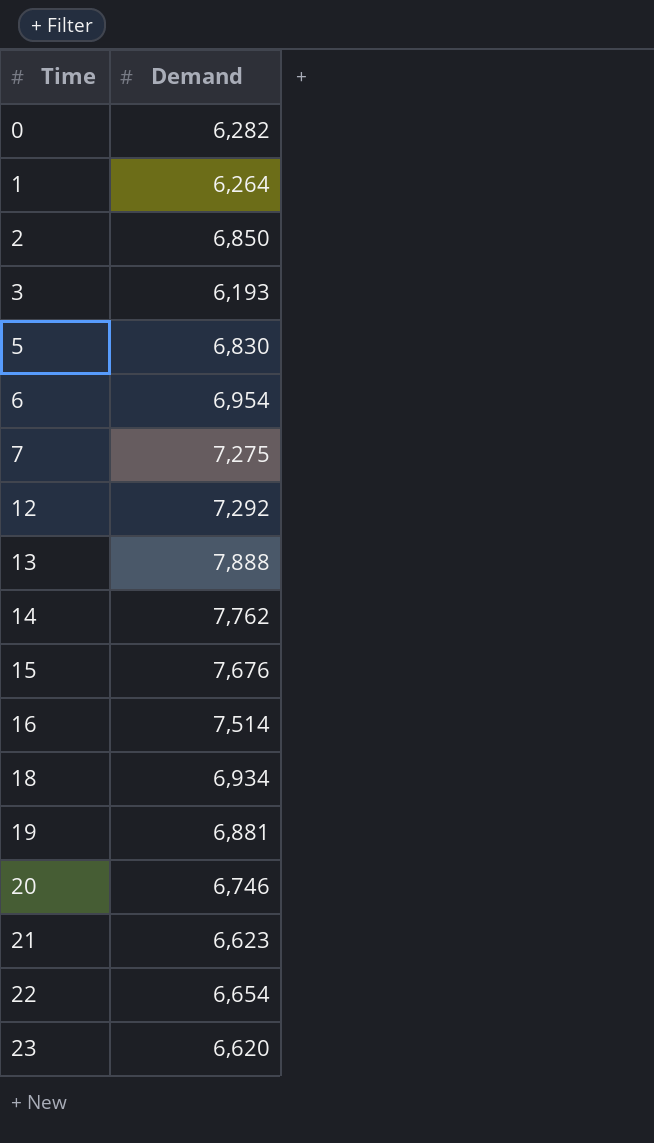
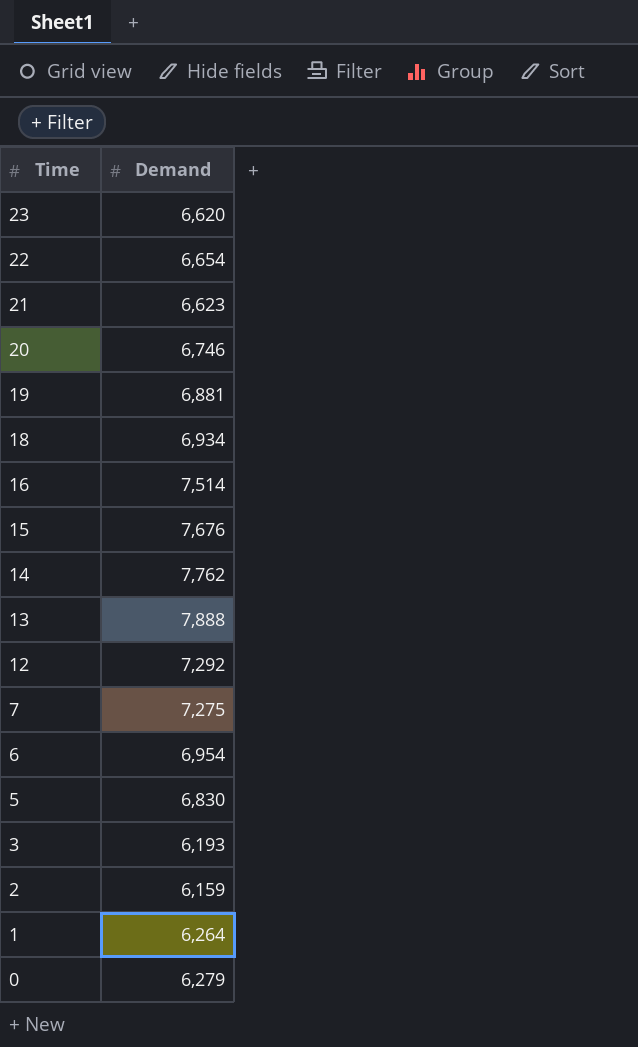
row order: Time ascending -> Time descending
2 | Demand: 6,850 -> 6,159
0 | Demand: 6,282 -> 6,279

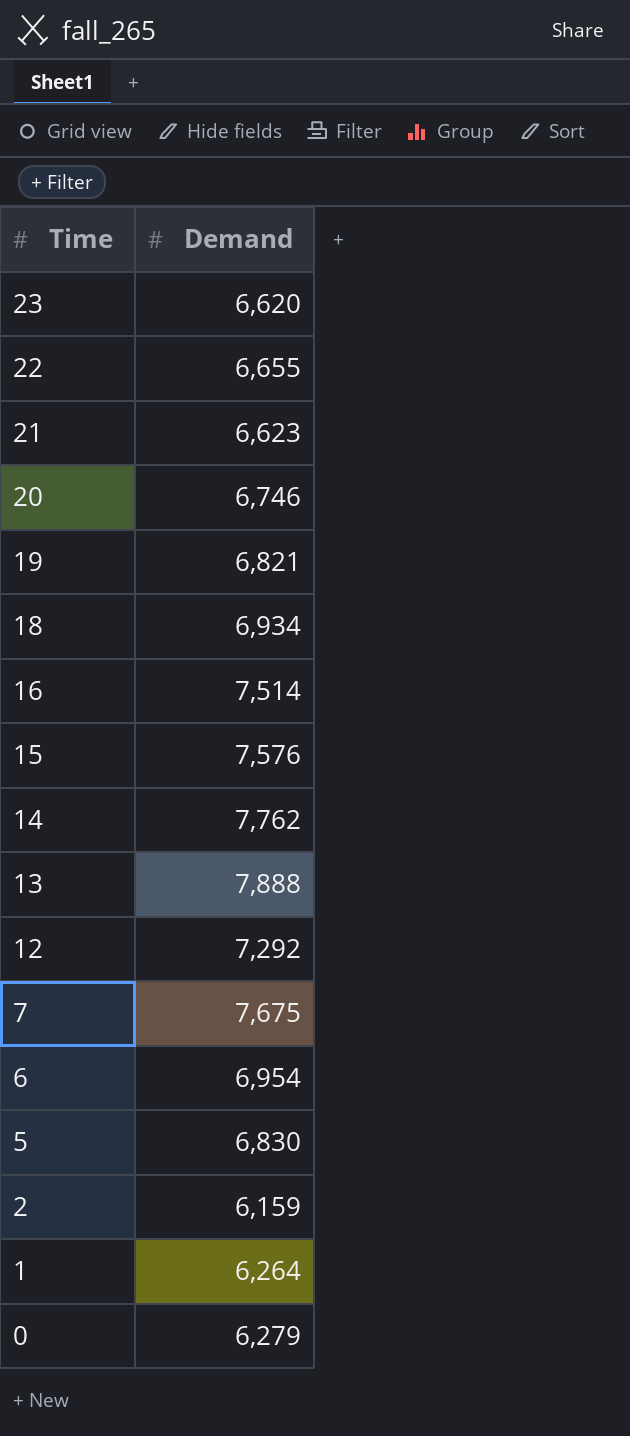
row 3: 6,193 -> none
22 | Demand: 6,654 -> 6,655
19 | Demand: 6,881 -> 6,821
15 | Demand: 7,676 -> 7,576
7 | Demand: 7,275 -> 7,675

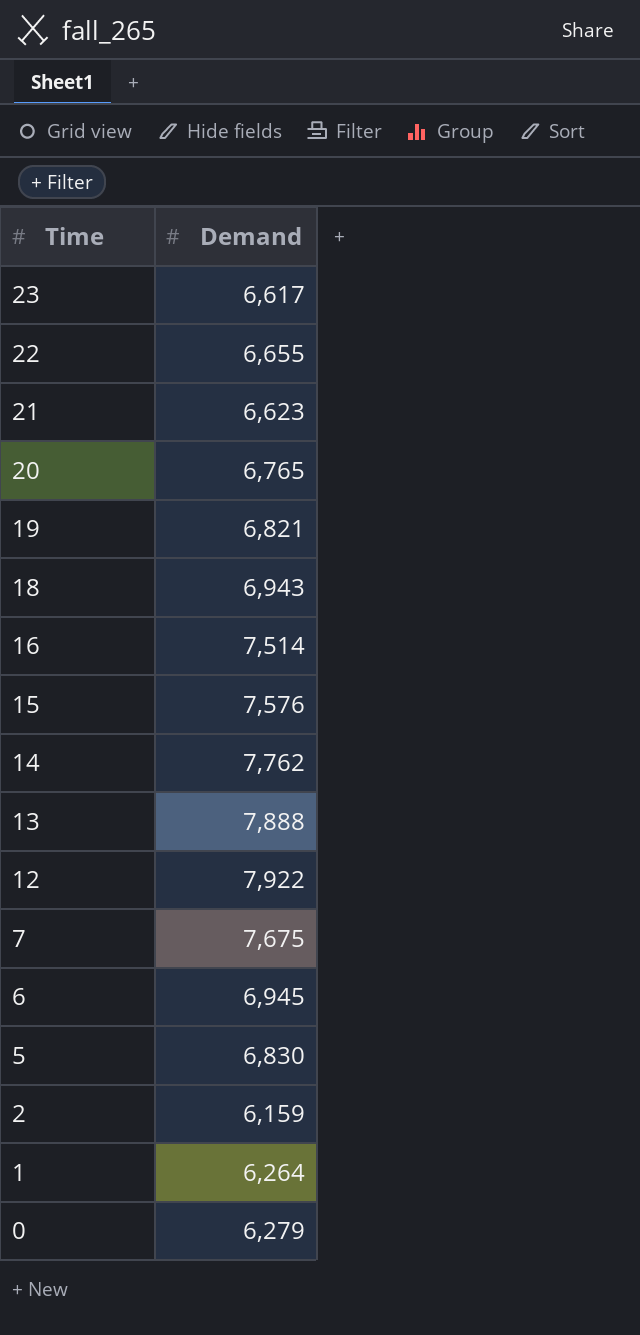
23 | Demand: 6,620 -> 6,617
20 | Demand: 6,746 -> 6,765
18 | Demand: 6,934 -> 6,943
12 | Demand: 7,292 -> 7,922
6 | Demand: 6,954 -> 6,945

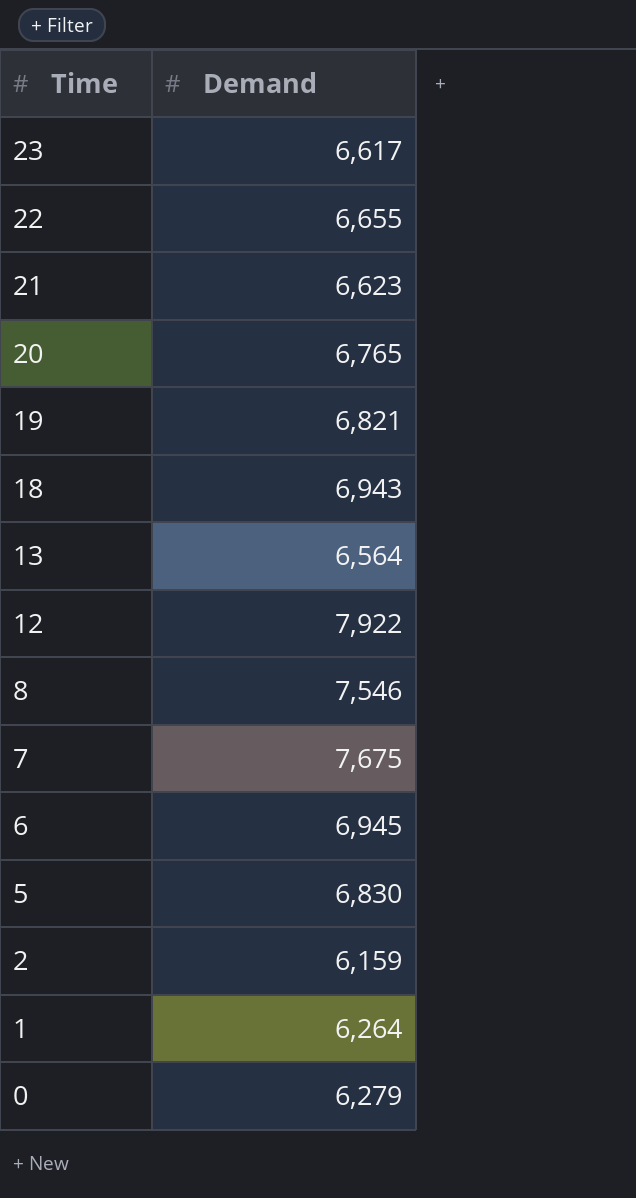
row 16: 7,514 -> none
row 15: 7,576 -> none
row 14: 7,762 -> none
13 | Demand: 7,888 -> 6,564
row 8: none -> 7,546

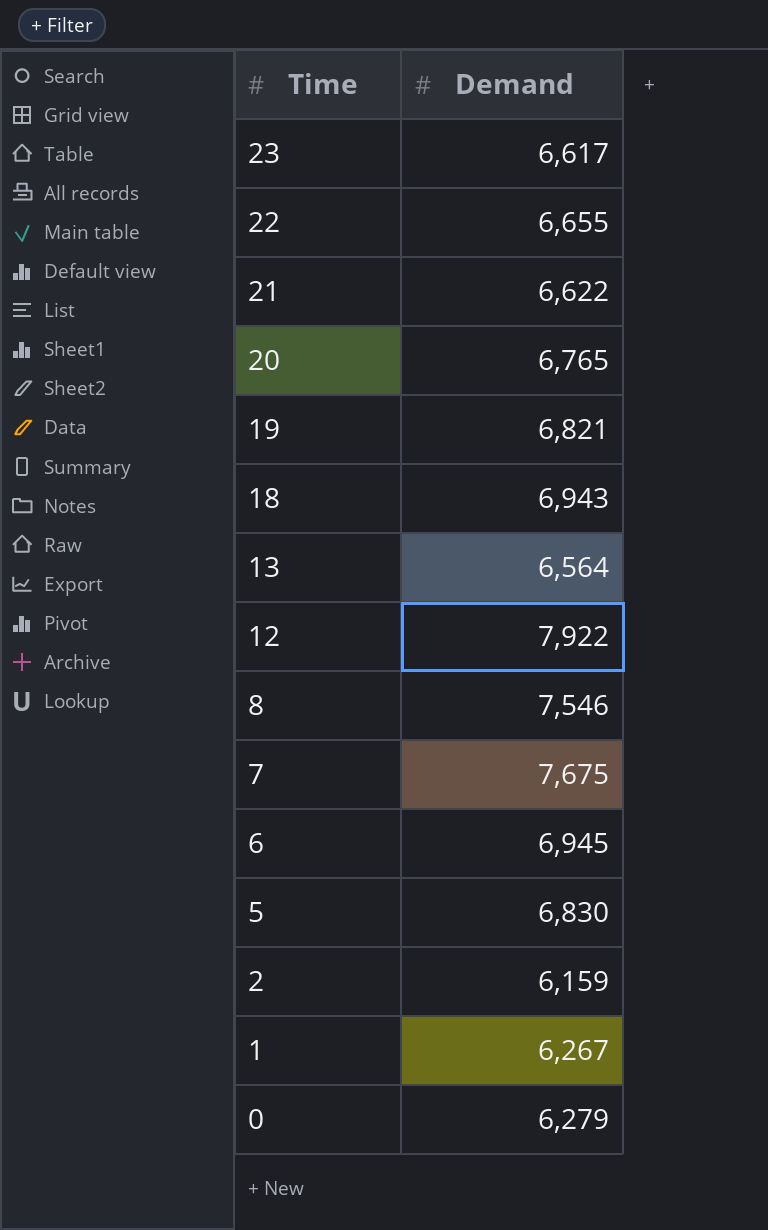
21 | Demand: 6,623 -> 6,622
1 | Demand: 6,264 -> 6,267

